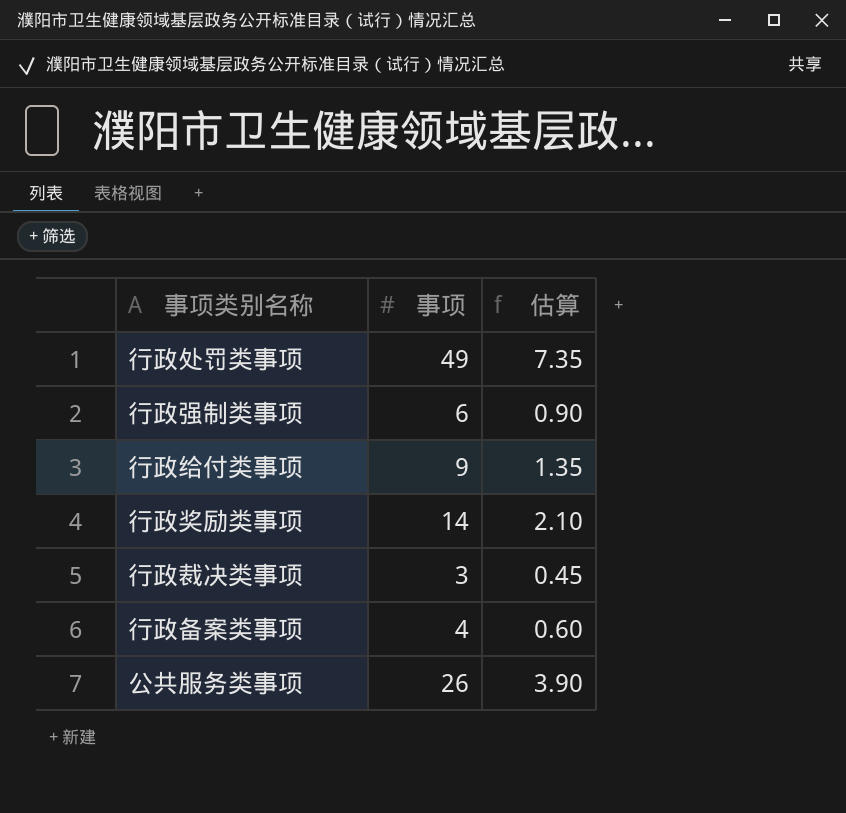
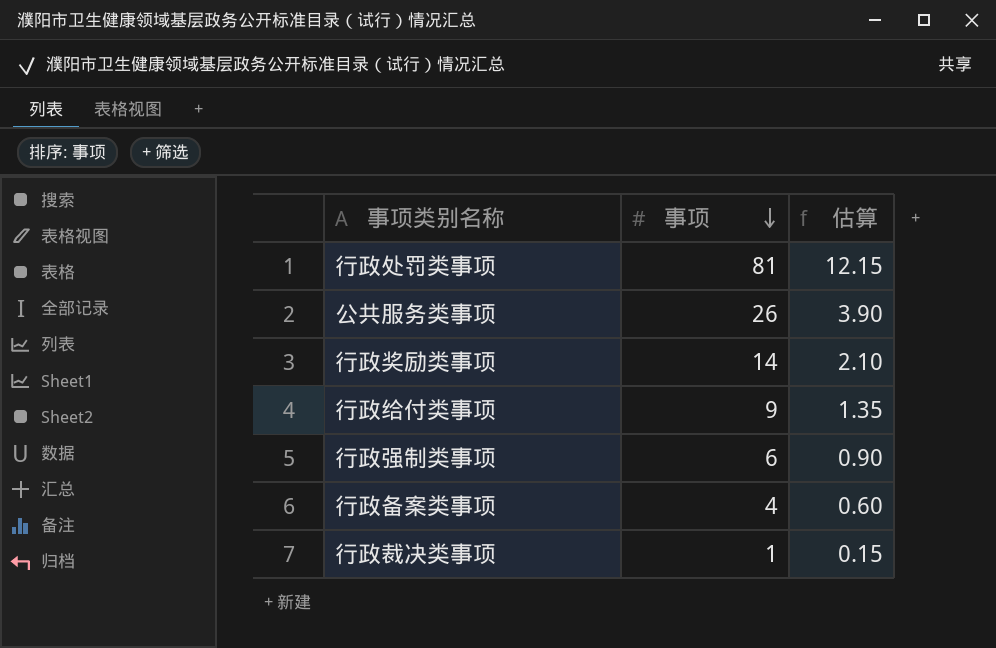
row order: none -> 事项 descending
行政处罚类事项 | 事项: 49 -> 81
行政处罚类事项 | 估算: 7.35 -> 12.15
行政裁决类事项 | 事项: 3 -> 1
行政裁决类事项 | 估算: 0.45 -> 0.15

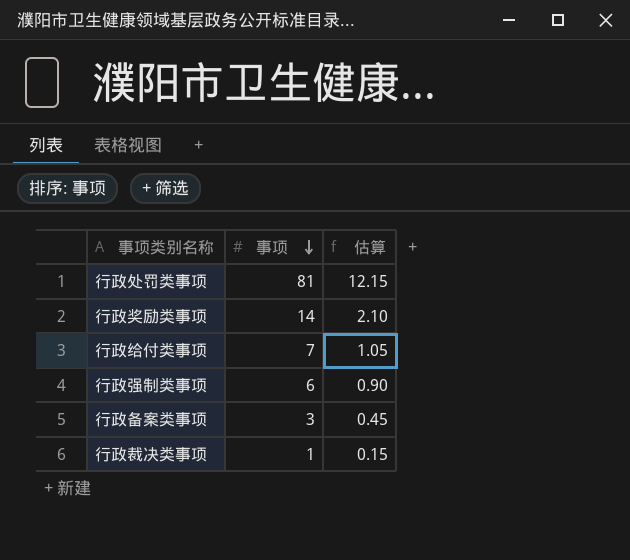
row 公共服务类事项: 26 | 3.90 -> none
行政给付类事项 | 事项: 9 -> 7
行政给付类事项 | 估算: 1.35 -> 1.05
行政备案类事项 | 事项: 4 -> 3
行政备案类事项 | 估算: 0.60 -> 0.45

